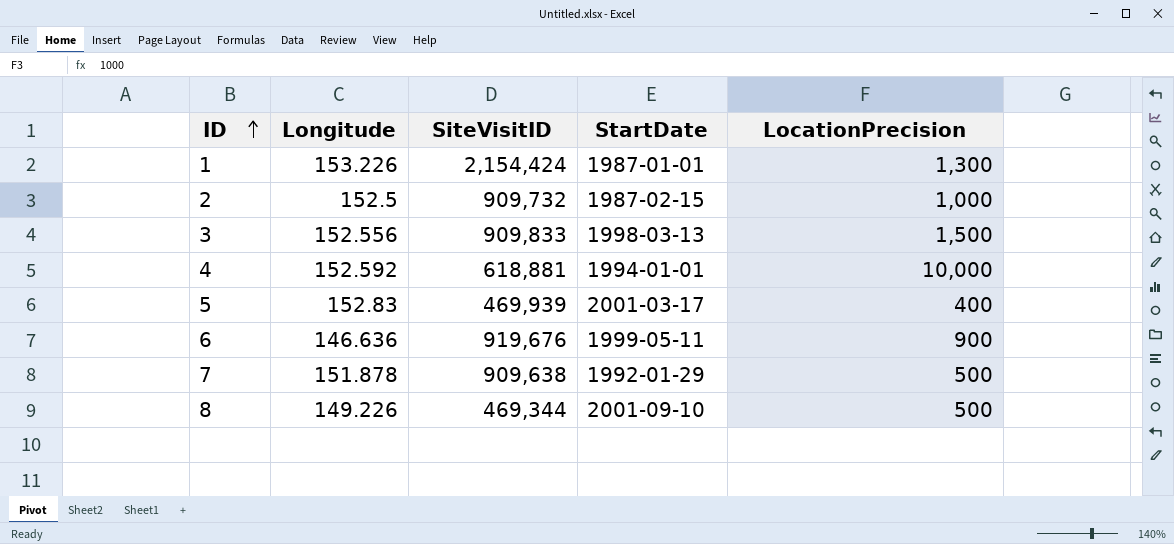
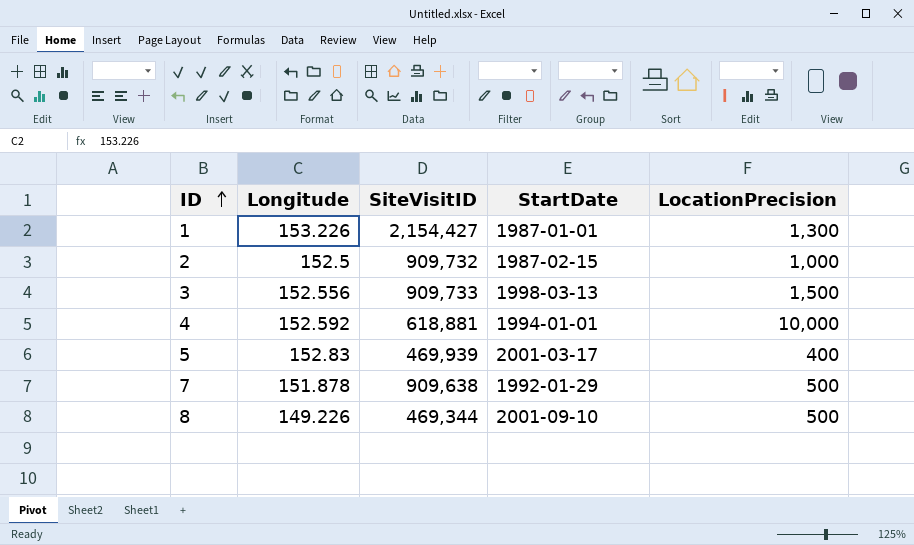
row 6: 146.636 | 919,676 | 1999-05-11 | 900 -> none
1 | SiteVisitID: 2,154,424 -> 2,154,427
3 | SiteVisitID: 909,833 -> 909,733

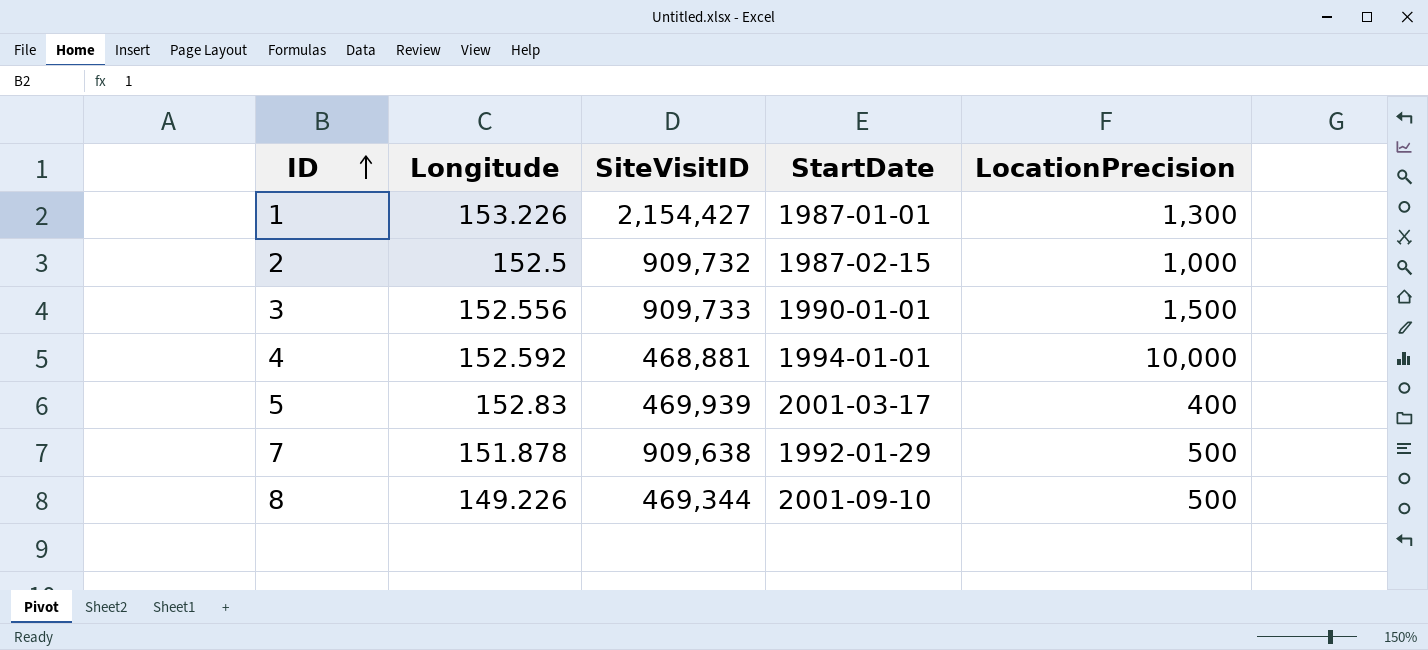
3 | StartDate: 1998-03-13 -> 1990-01-01
4 | SiteVisitID: 618,881 -> 468,881

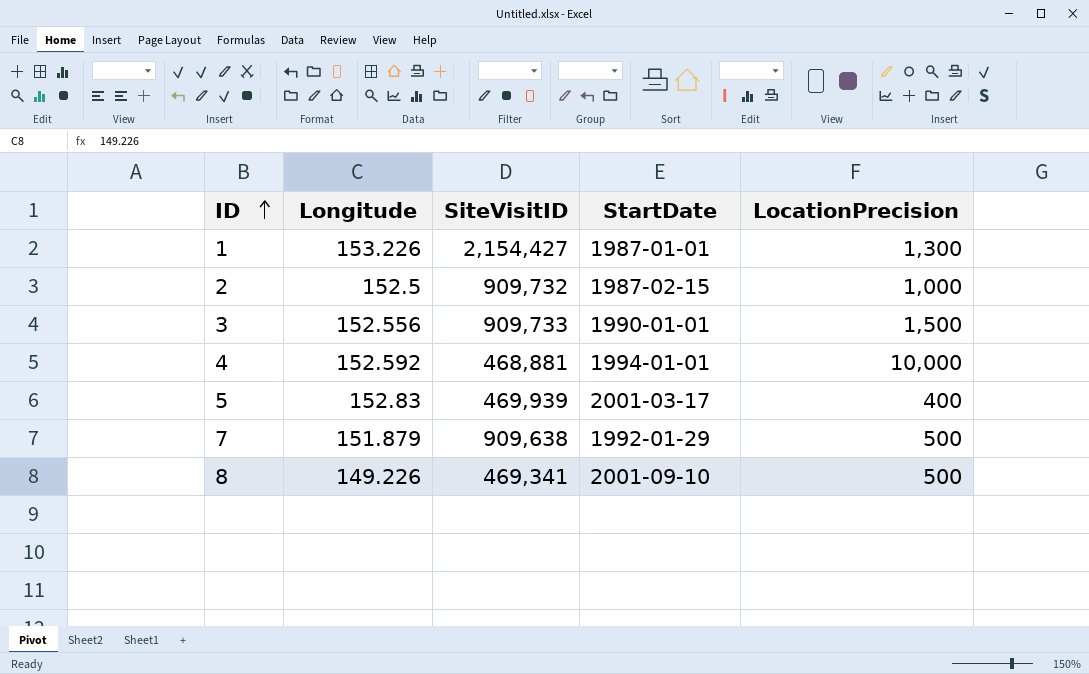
7 | Longitude: 151.878 -> 151.879
8 | SiteVisitID: 469,344 -> 469,341

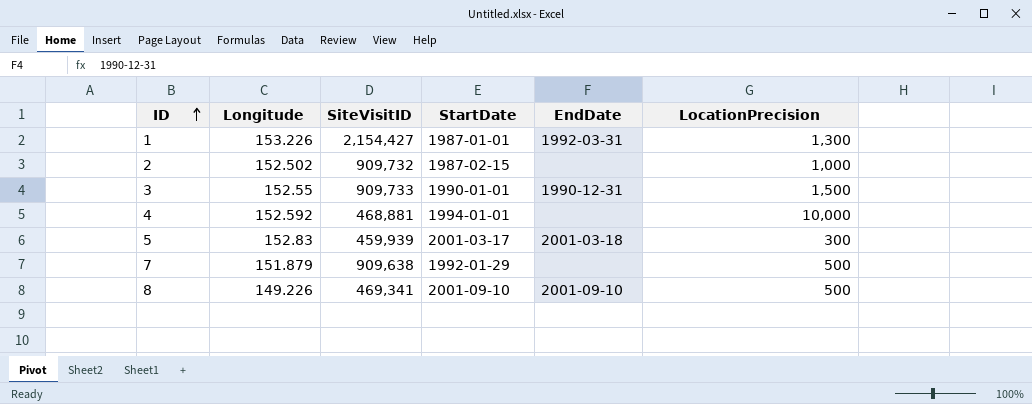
column EndDate | position: none -> 5
2 | Longitude: 152.5 -> 152.502
3 | Longitude: 152.556 -> 152.55
5 | SiteVisitID: 469,939 -> 459,939
5 | LocationPrecision: 400 -> 300

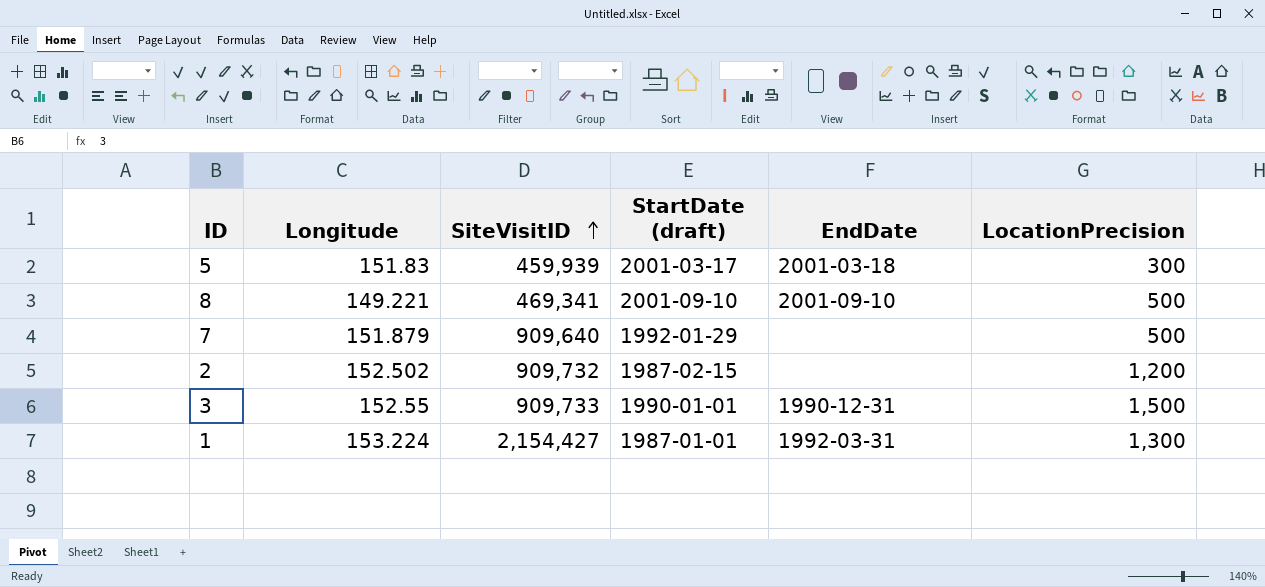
row order: ID ascending -> SiteVisitID ascending
column name: StartDate -> StartDate (draft)
row 4: 152.592 | 468,881 | 1994-01-01 | none | 10,000 -> none
5 | Longitude: 152.83 -> 151.83
8 | Longitude: 149.226 -> 149.221
7 | SiteVisitID: 909,638 -> 909,640
2 | LocationPrecision: 1,000 -> 1,200
1 | Longitude: 153.226 -> 153.224

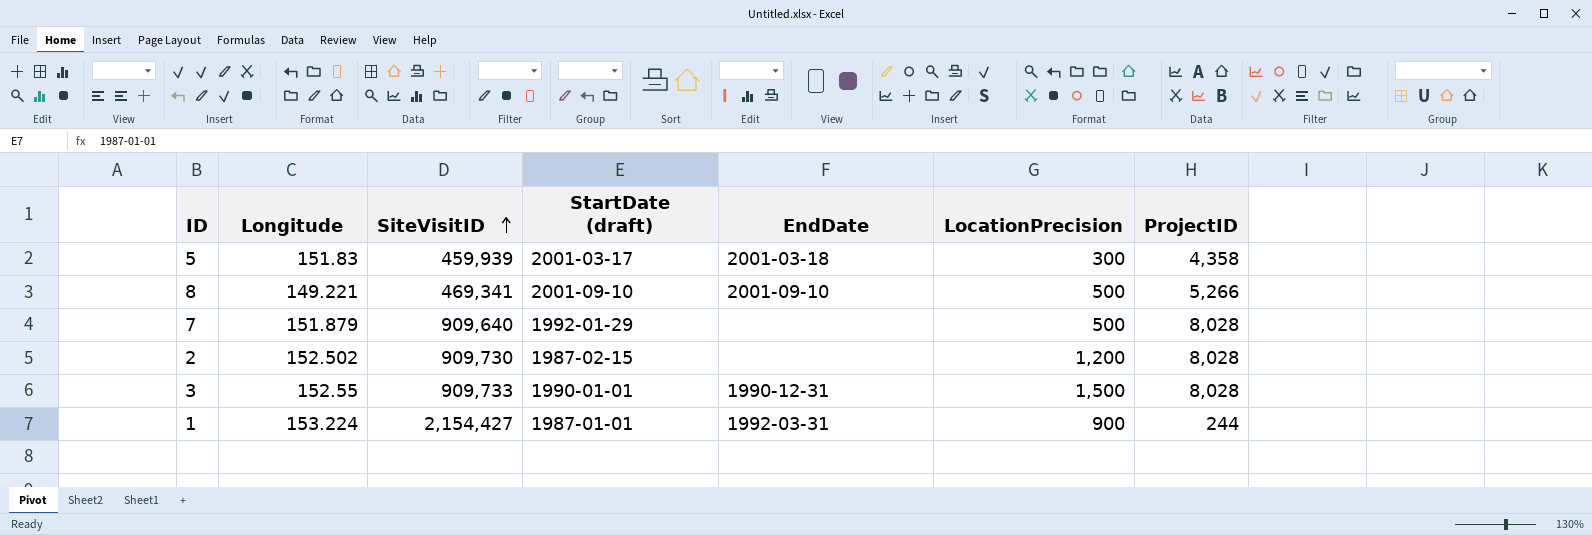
column ProjectID | position: none -> 7
2 | SiteVisitID: 909,732 -> 909,730
1 | LocationPrecision: 1,300 -> 900

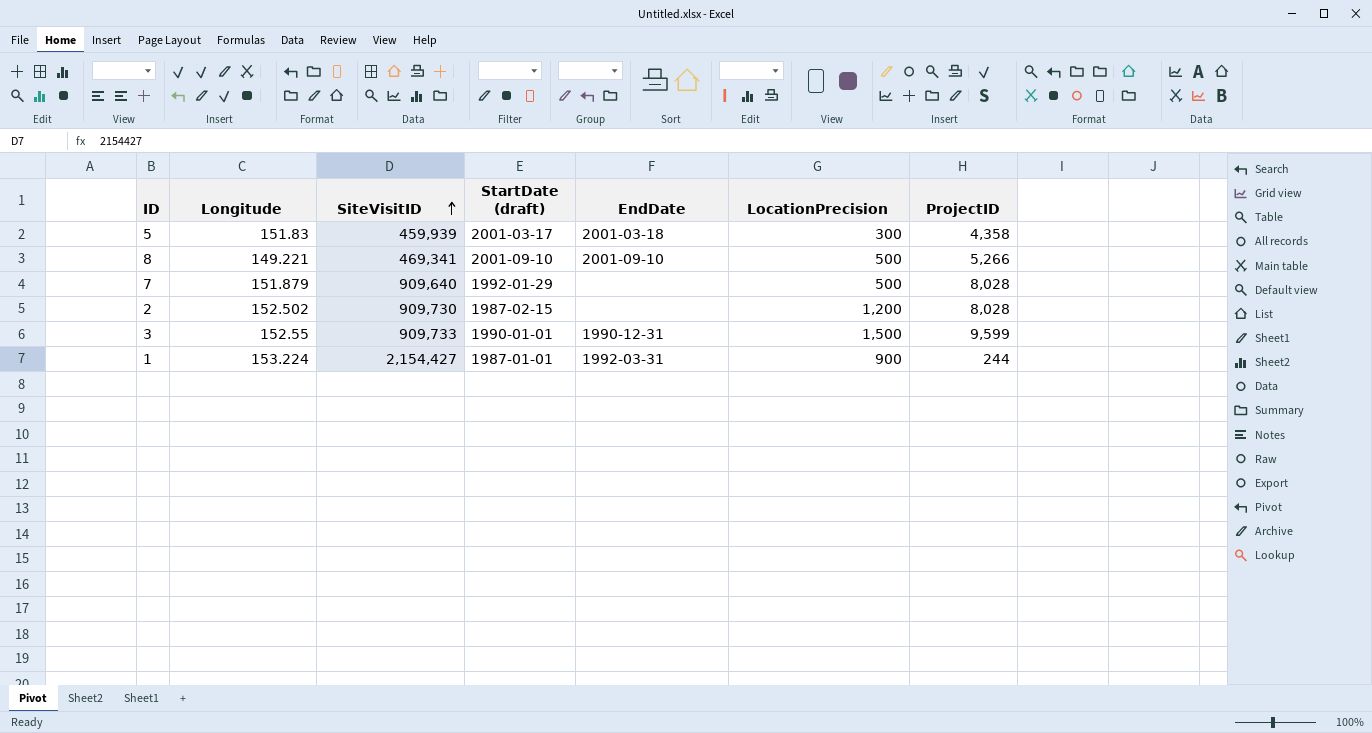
3 | ProjectID: 8,028 -> 9,599

